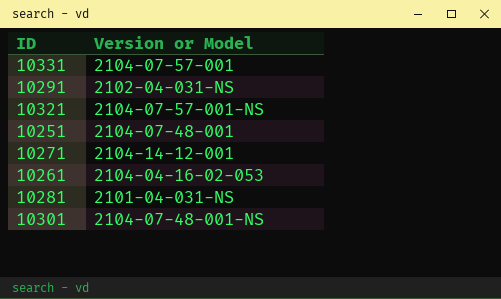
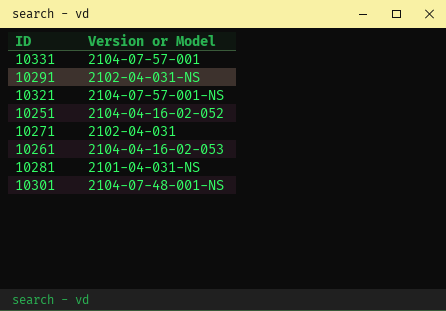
10251 | Version or Model: 2104-07-48-001 -> 2104-04-16-02-052
10271 | Version or Model: 2104-14-12-001 -> 2102-04-031

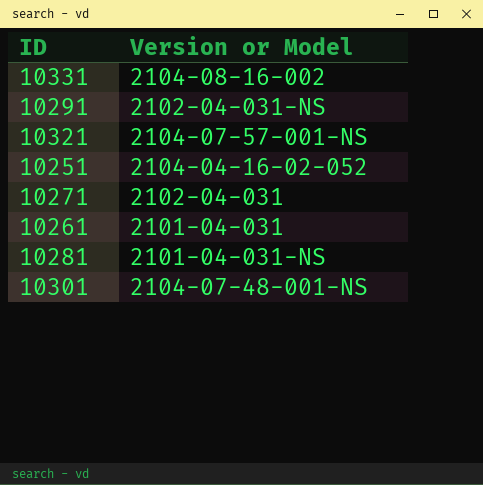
10331 | Version or Model: 2104-07-57-001 -> 2104-08-16-002
10261 | Version or Model: 2104-04-16-02-053 -> 2101-04-031

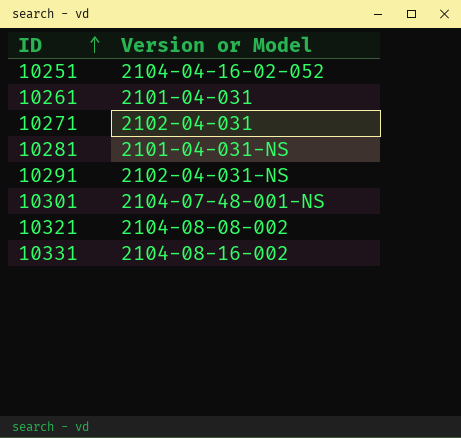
row order: none -> ID ascending
10321 | Version or Model: 2104-07-57-001-NS -> 2104-08-08-002

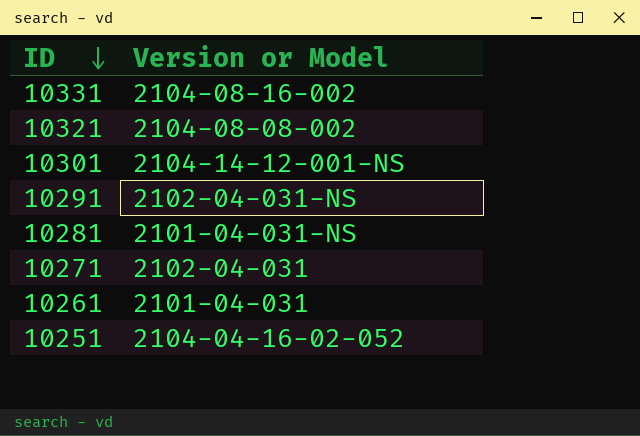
row order: ID ascending -> ID descending
10301 | Version or Model: 2104-07-48-001-NS -> 2104-14-12-001-NS

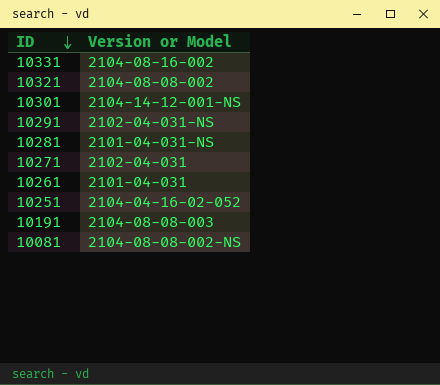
row 10191: none -> 2104-08-08-003
row 10081: none -> 2104-08-08-002-NS

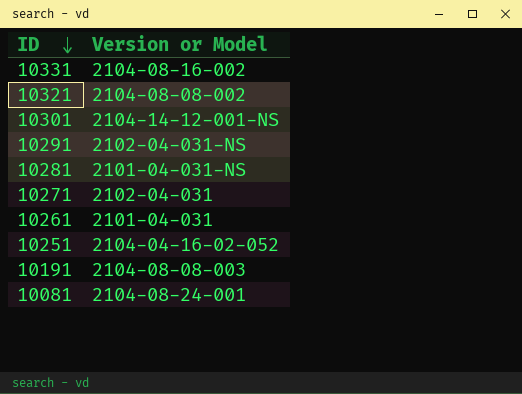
10081 | Version or Model: 2104-08-08-002-NS -> 2104-08-24-001

